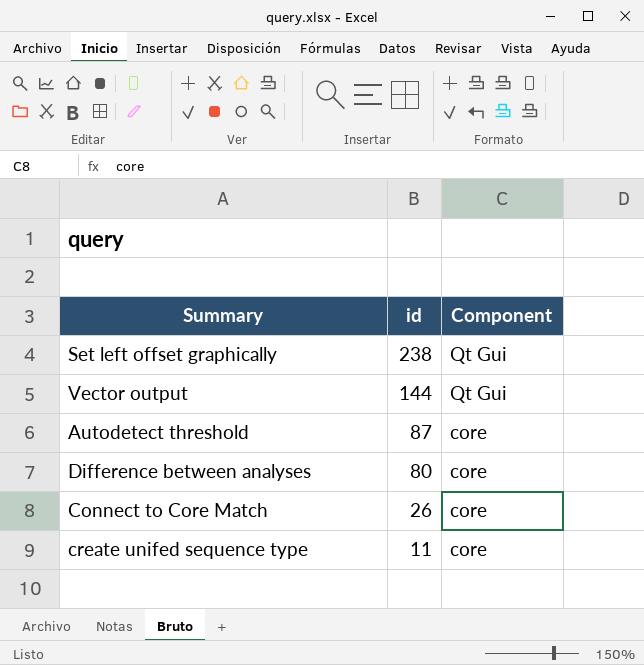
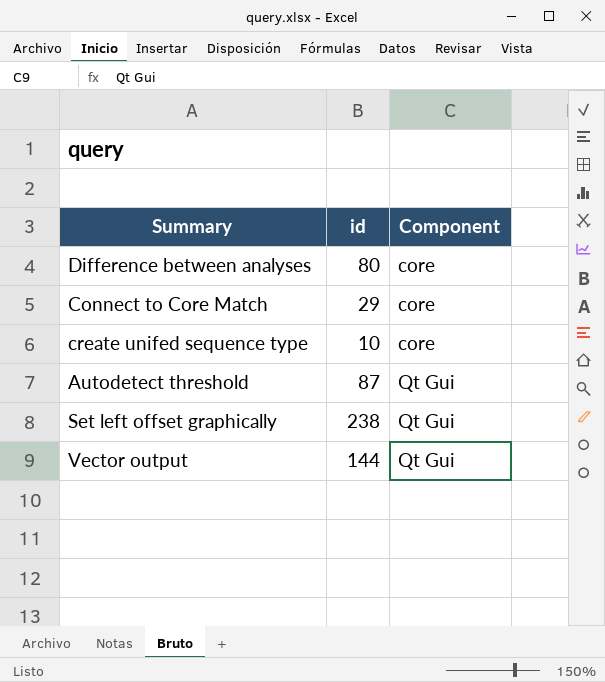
row order: id descending -> Component ascending
Connect to Core Match | id: 26 -> 29
create unifed sequence type | id: 11 -> 10
Autodetect threshold | Component: core -> Qt Gui

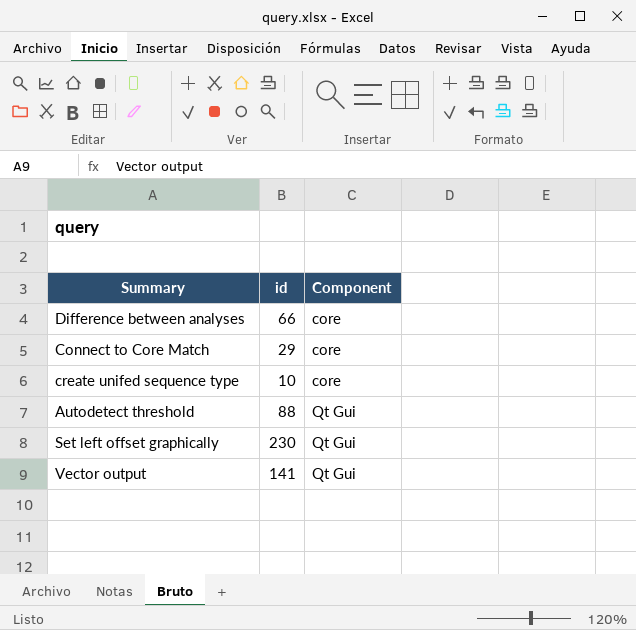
Difference between analyses | id: 80 -> 66
Autodetect threshold | id: 87 -> 88
Set left offset graphically | id: 238 -> 230
Vector output | id: 144 -> 141

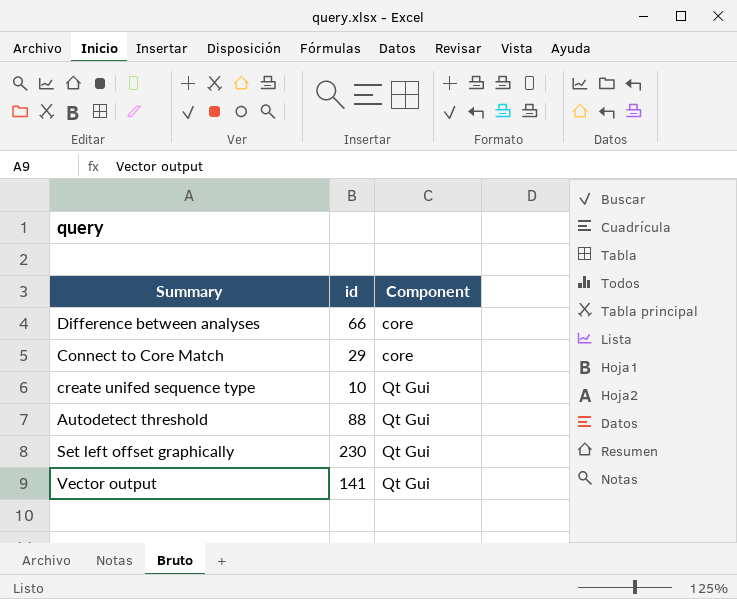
create unifed sequence type | Component: core -> Qt Gui

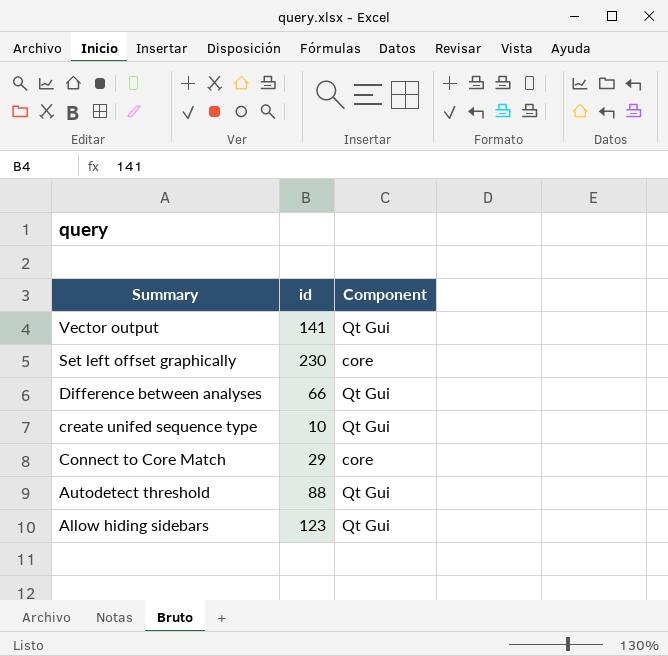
row order: Component ascending -> Summary descending
Set left offset graphically | Component: Qt Gui -> core
Difference between analyses | Component: core -> Qt Gui
row Allow hiding sidebars: none -> 123 | Qt Gui

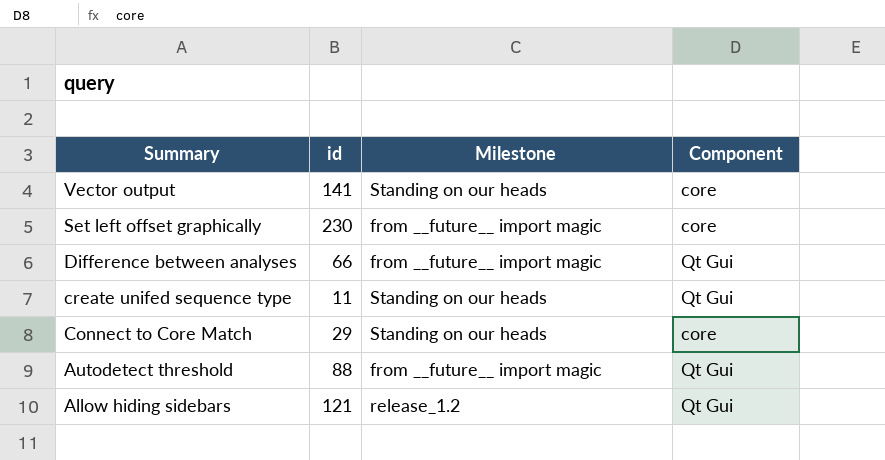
column Milestone | position: none -> 3
Vector output | Component: Qt Gui -> core
create unifed sequence type | id: 10 -> 11
Allow hiding sidebars | id: 123 -> 121

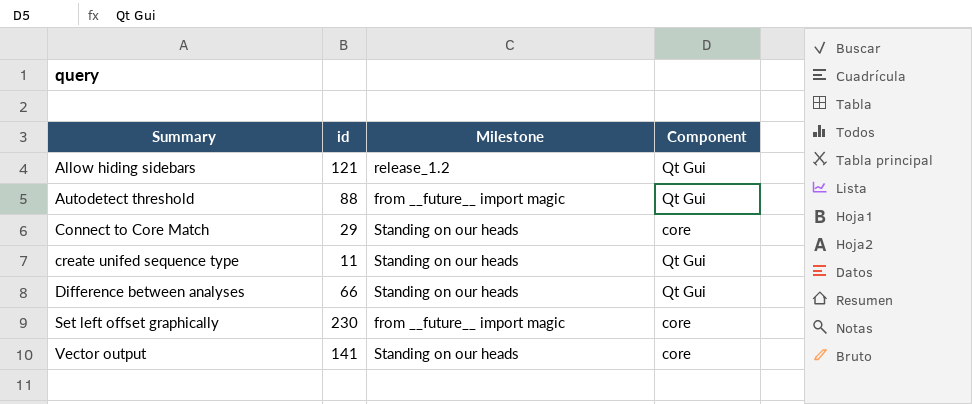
row order: Summary descending -> Summary ascending
Difference between analyses | Milestone: from __future__ import magic -> Standing on our heads

